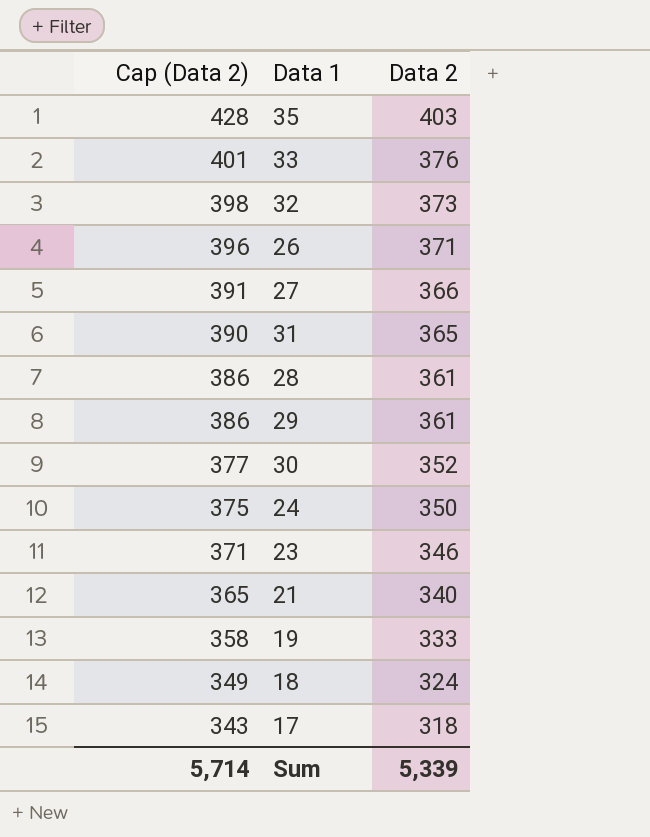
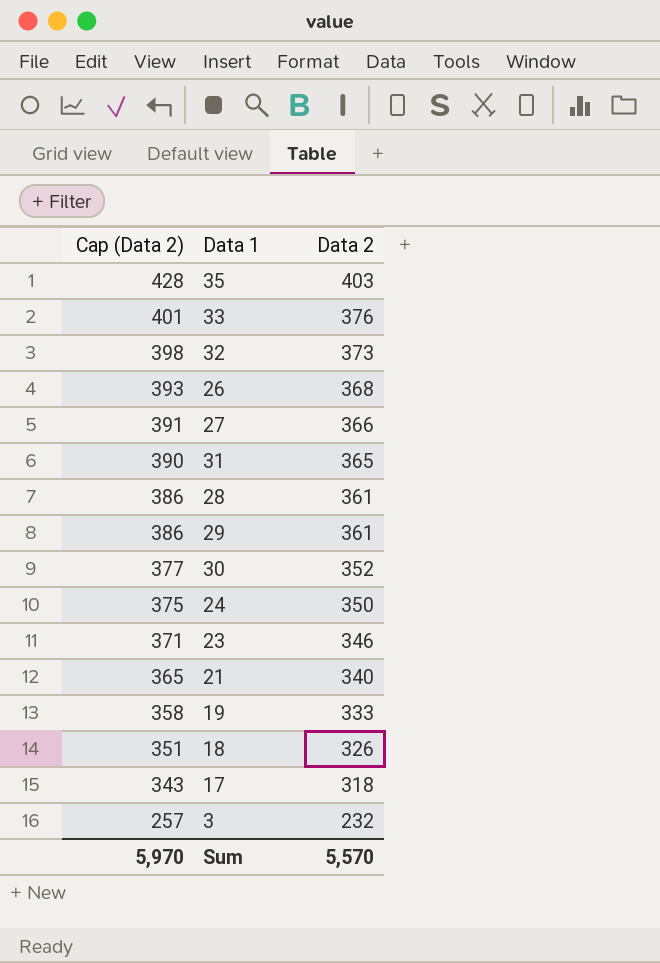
26 | Cap (Data 2): 396 -> 393
26 | Data 2: 371 -> 368
18 | Cap (Data 2): 349 -> 351
18 | Data 2: 324 -> 326
row 3: none -> 257 | 232
Sum | Cap (Data 2): 5,714 -> 5,970
Sum | Data 2: 5,339 -> 5,570

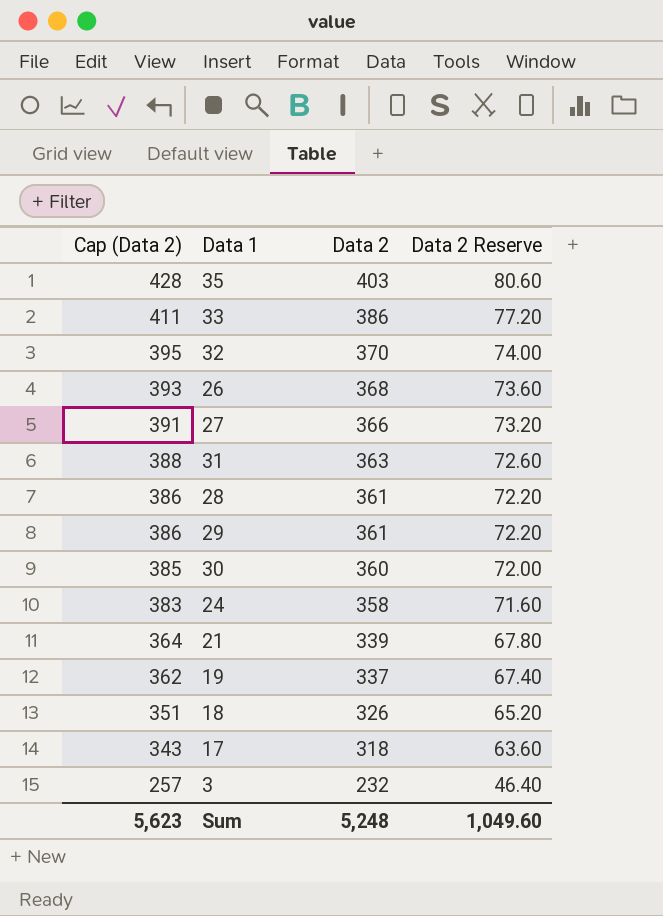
column Data 2 Reserve | formula: none -> [Data 2] * 0.2
row 23: 371 | 346 -> none
33 | Cap (Data 2): 401 -> 411
33 | Data 2: 376 -> 386
32 | Cap (Data 2): 398 -> 395
32 | Data 2: 373 -> 370
31 | Cap (Data 2): 390 -> 388
31 | Data 2: 365 -> 363
30 | Cap (Data 2): 377 -> 385
30 | Data 2: 352 -> 360
24 | Cap (Data 2): 375 -> 383
24 | Data 2: 350 -> 358
21 | Cap (Data 2): 365 -> 364
21 | Data 2: 340 -> 339
19 | Cap (Data 2): 358 -> 362
19 | Data 2: 333 -> 337
Sum | Cap (Data 2): 5,970 -> 5,623
Sum | Data 2: 5,570 -> 5,248

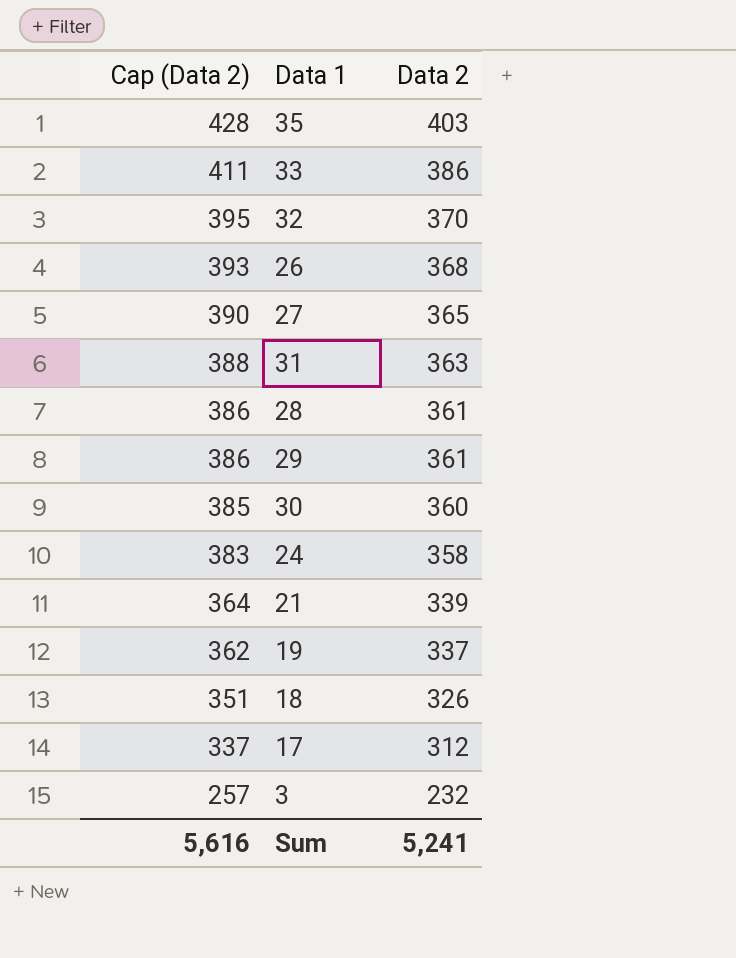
column Data 2 Reserve | formula: [Data 2] * 0.2 -> none
27 | Cap (Data 2): 391 -> 390
27 | Data 2: 366 -> 365
17 | Cap (Data 2): 343 -> 337
17 | Data 2: 318 -> 312
Sum | Cap (Data 2): 5,623 -> 5,616
Sum | Data 2: 5,248 -> 5,241

